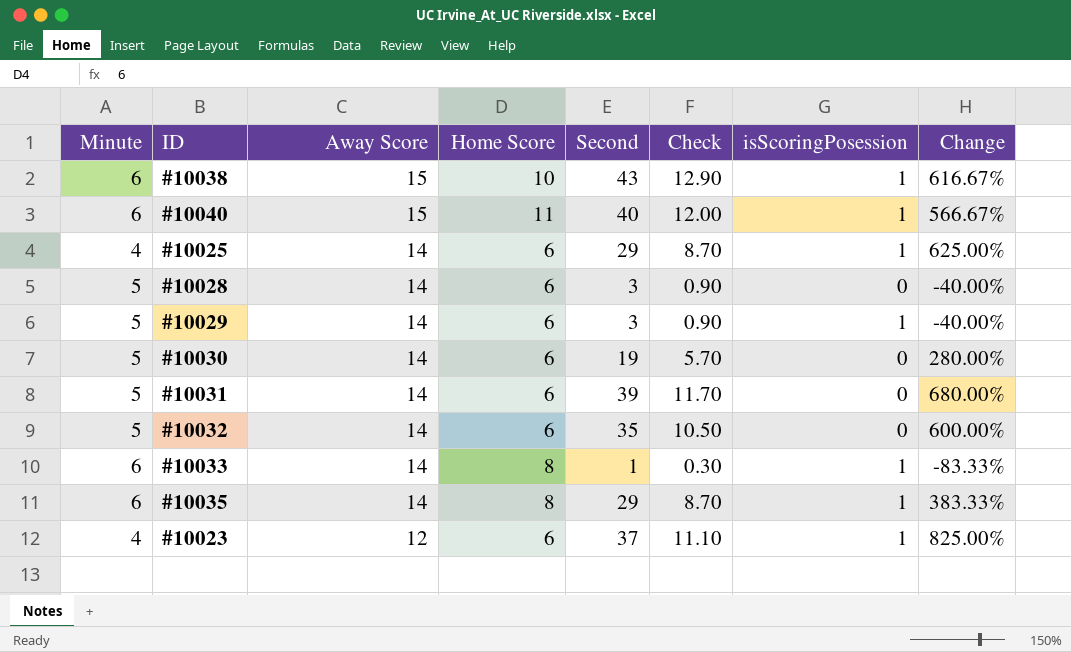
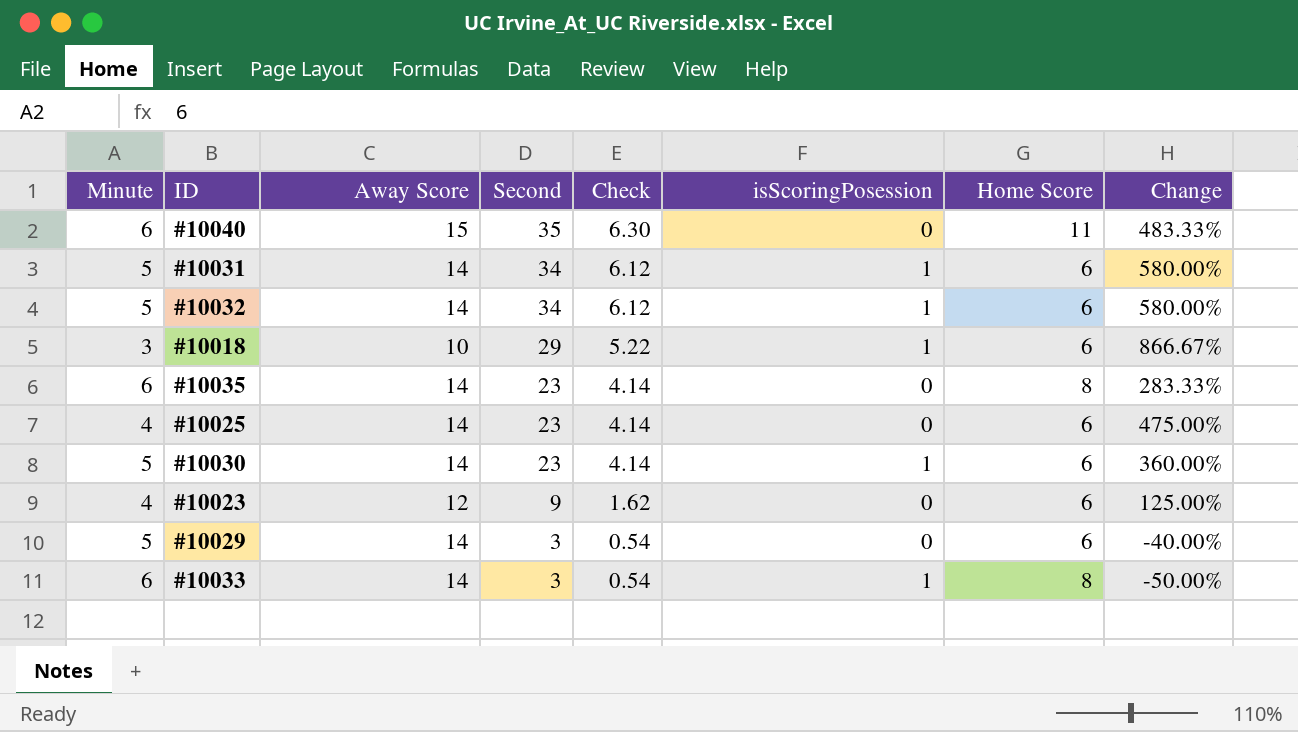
row order: Away Score descending -> Second descending
column Check | formula: [Second] * 0.3 -> [Second] * 0.18
column Home Score | position: 4 -> 7
row #10038: 6 | 15 | 10 | 43 | 12.90 | 1 | 616.67% -> none
row #10028: 5 | 14 | 6 | 3 | 0.90 | 0 | -40.00% -> none
#10040 | Second: 40 -> 35
#10040 | isScoringPosession: 1 -> 0
#10040 | Change: 566.67% -> 483.33%
#10031 | Second: 39 -> 34
#10031 | isScoringPosession: 0 -> 1
#10031 | Change: 680.00% -> 580.00%
#10032 | Second: 35 -> 34
#10032 | isScoringPosession: 0 -> 1
#10032 | Change: 600.00% -> 580.00%
row #10018: none -> 3 | 10 | 29 | 5.22 | 1 | 6 | 866.67%
#10035 | Second: 29 -> 23
#10035 | isScoringPosession: 1 -> 0
#10035 | Change: 383.33% -> 283.33%
#10025 | Second: 29 -> 23
#10025 | isScoringPosession: 1 -> 0
#10025 | Change: 625.00% -> 475.00%
#10030 | Second: 19 -> 23
#10030 | isScoringPosession: 0 -> 1
#10030 | Change: 280.00% -> 360.00%
#10023 | Second: 37 -> 9
#10023 | isScoringPosession: 1 -> 0
#10023 | Change: 825.00% -> 125.00%
#10029 | isScoringPosession: 1 -> 0
#10033 | Second: 1 -> 3
#10033 | Change: -83.33% -> -50.00%

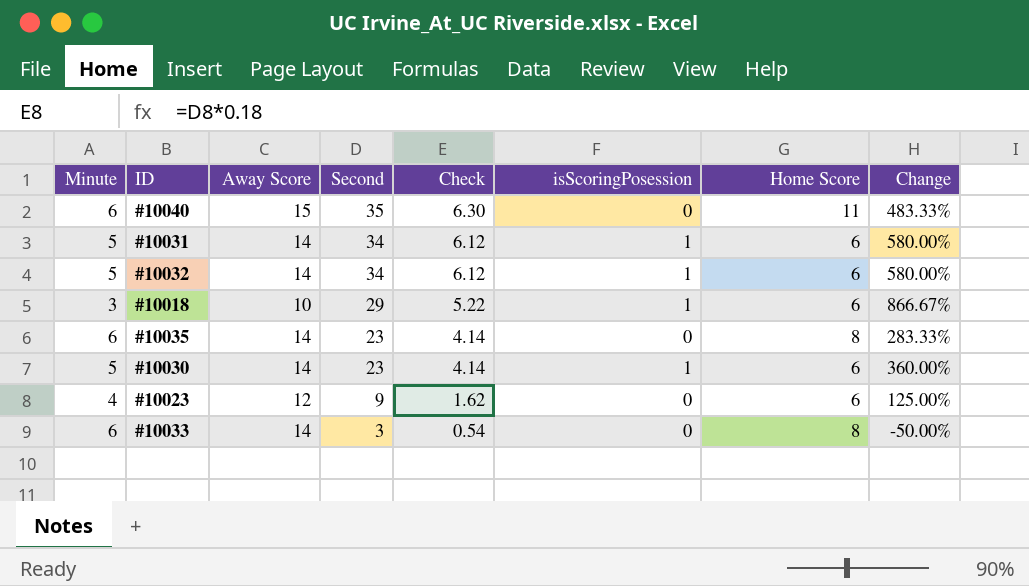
row #10025: 4 | 14 | 23 | 4.14 | 0 | 6 | 475.00% -> none
row #10029: 5 | 14 | 3 | 0.54 | 0 | 6 | -40.00% -> none
#10033 | isScoringPosession: 1 -> 0

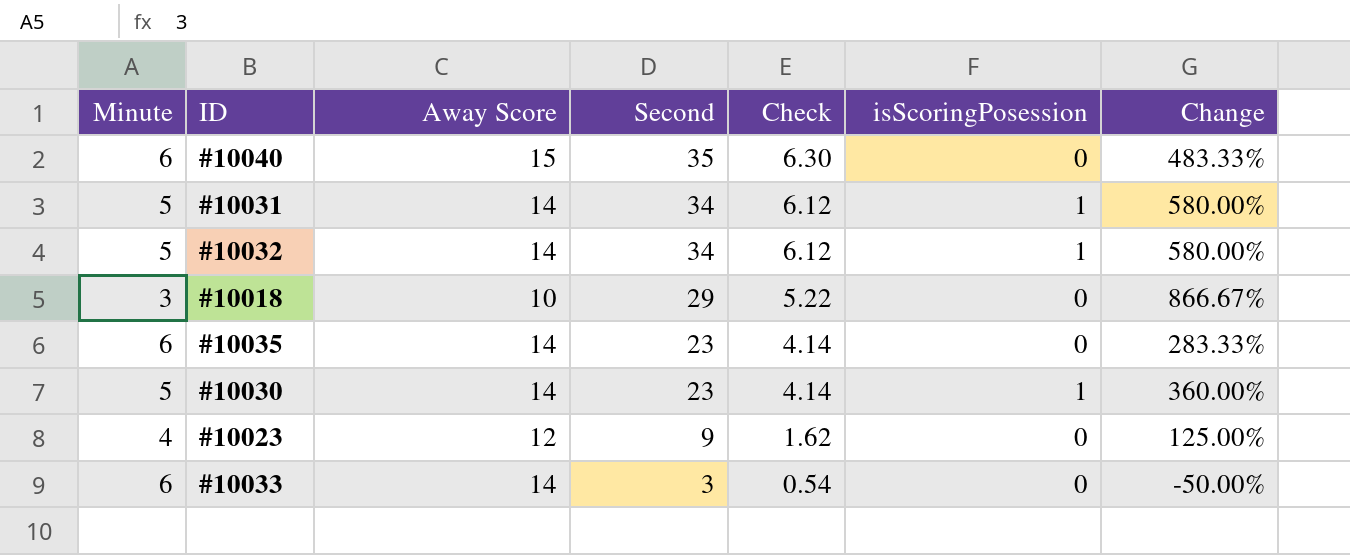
column Home Score | position: 7 -> none
#10018 | isScoringPosession: 1 -> 0

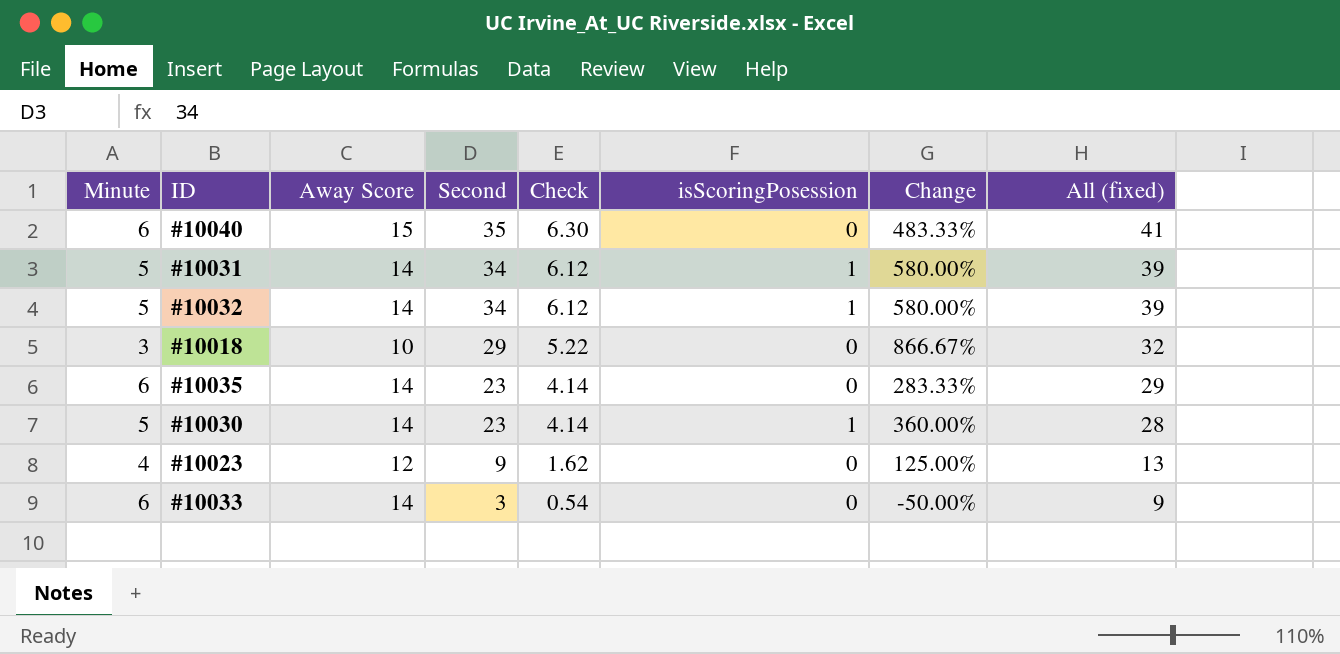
column All (fixed) | formula: none -> [Minute] + [Second]

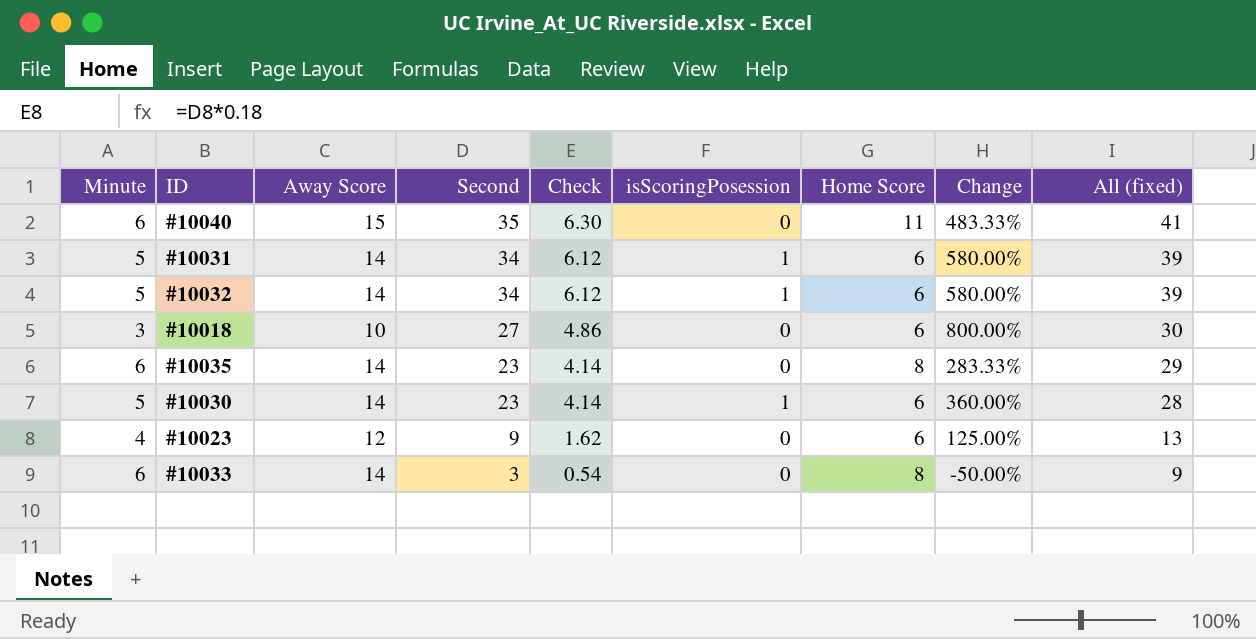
column Home Score | position: none -> 7
#10018 | Second: 29 -> 27
#10018 | Check: 5.22 -> 4.86
#10018 | Change: 866.67% -> 800.00%
#10018 | All (fixed): 32 -> 30

